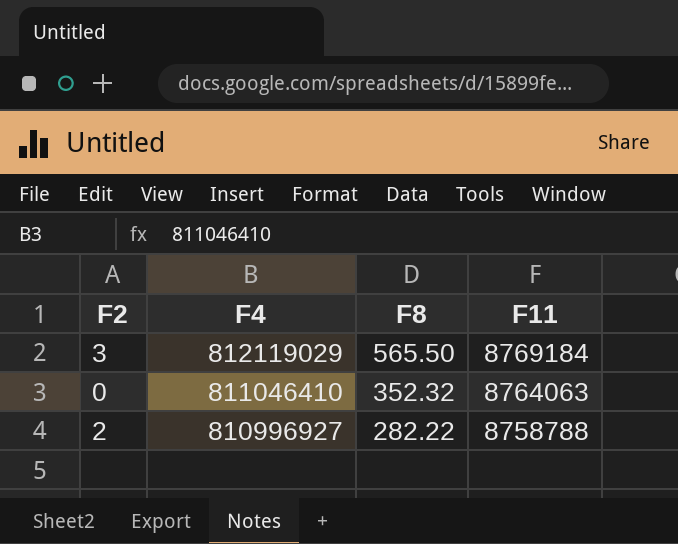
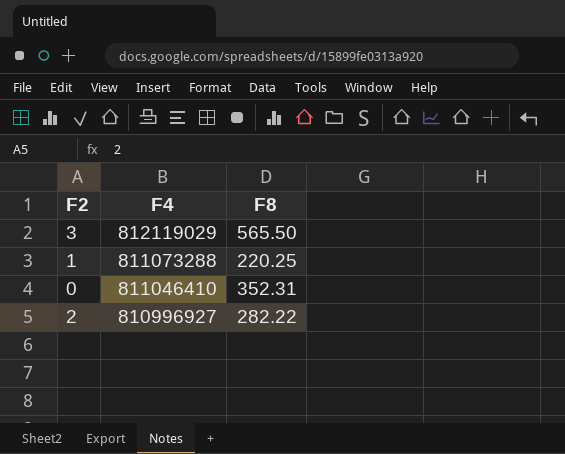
column F11 | position: 4 -> none
row 1: none -> 811073288 | 220.25
0 | F8: 352.32 -> 352.31

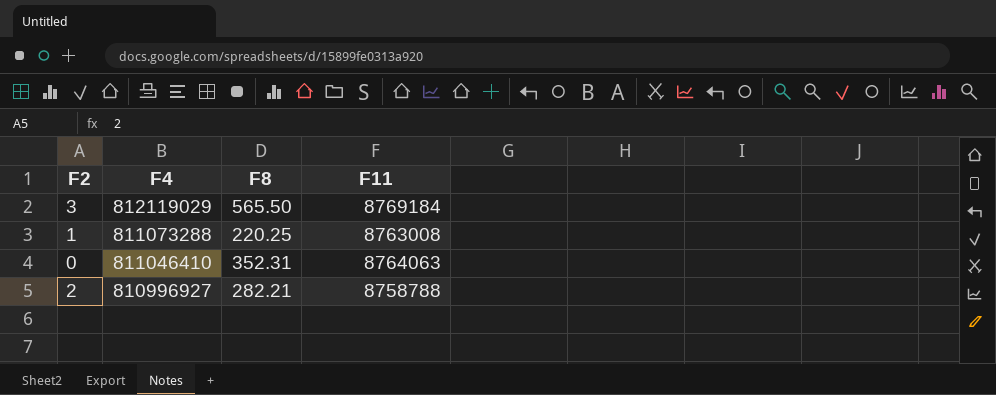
column F11 | position: none -> 4
2 | F8: 282.22 -> 282.21

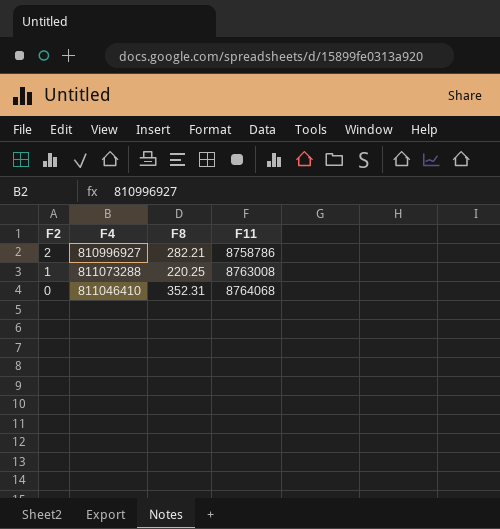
row order: F4 descending -> F2 descending
row 3: 812119029 | 565.50 | 8769184 -> none
2 | F11: 8758788 -> 8758786
0 | F11: 8764063 -> 8764068

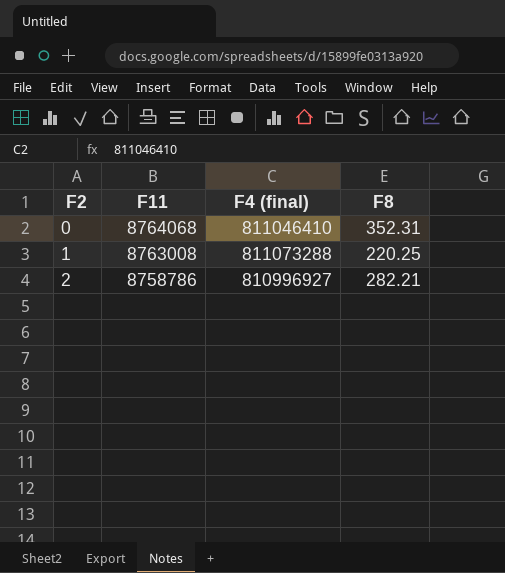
row order: F2 descending -> F2 ascending
column F11 | position: 4 -> 2
column name: F4 -> F4 (final)

